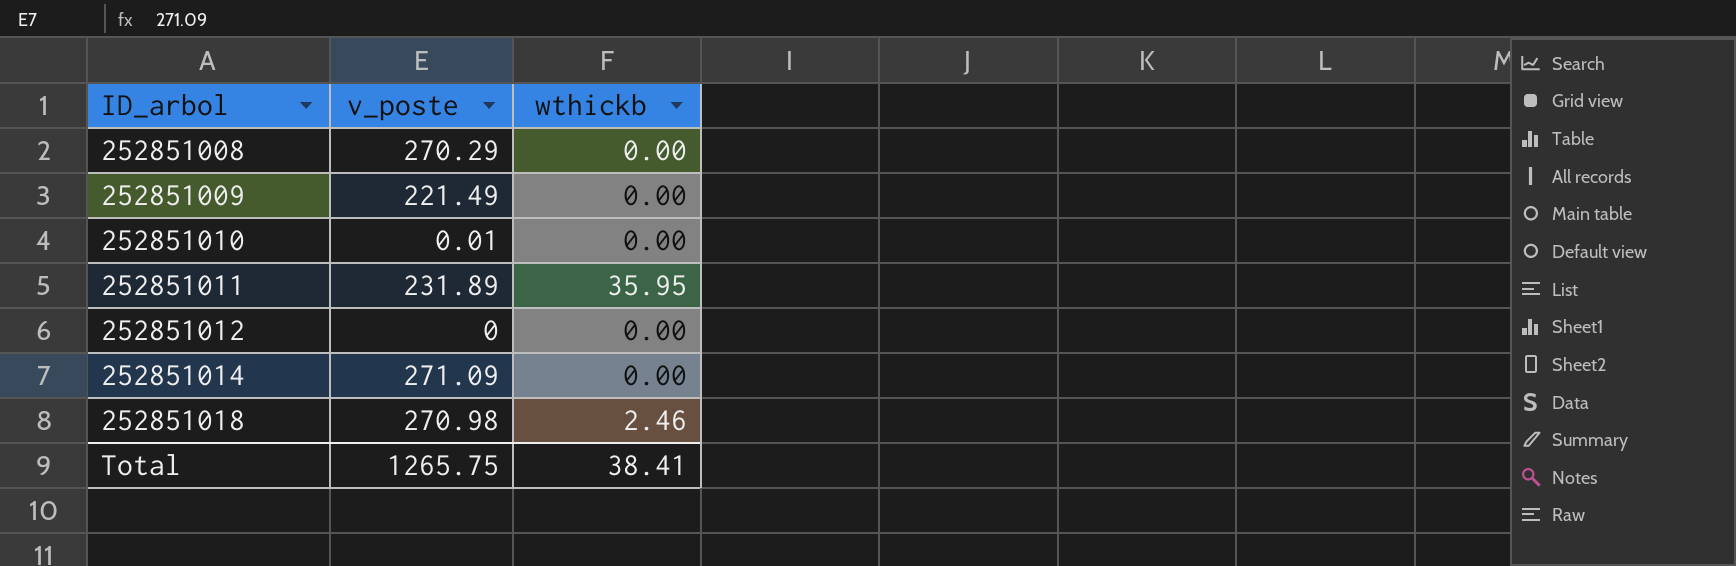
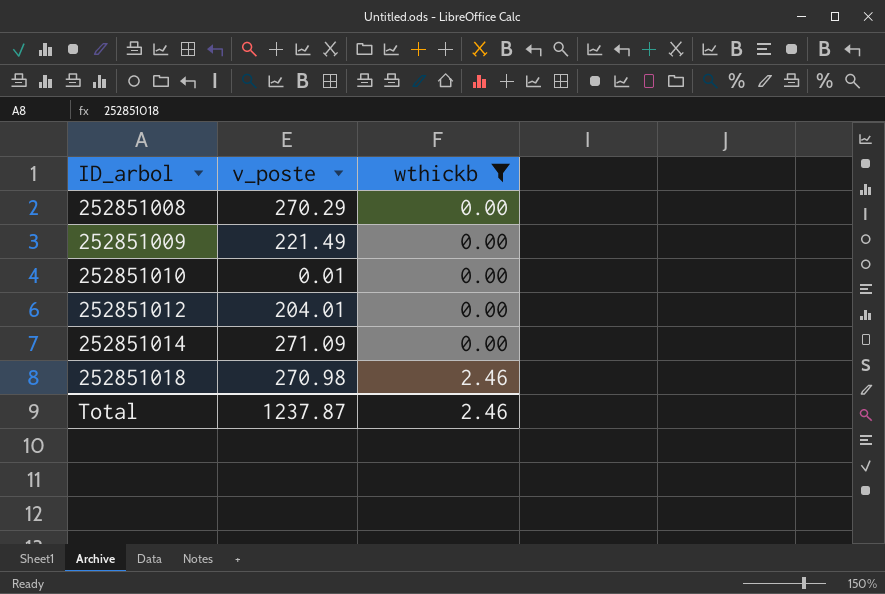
filter: none -> wthickb != 35.95
252851012 | v_poste: 0 -> 204.01
Total | v_poste: 1265.75 -> 1237.87
Total | wthickb: 38.41 -> 2.46

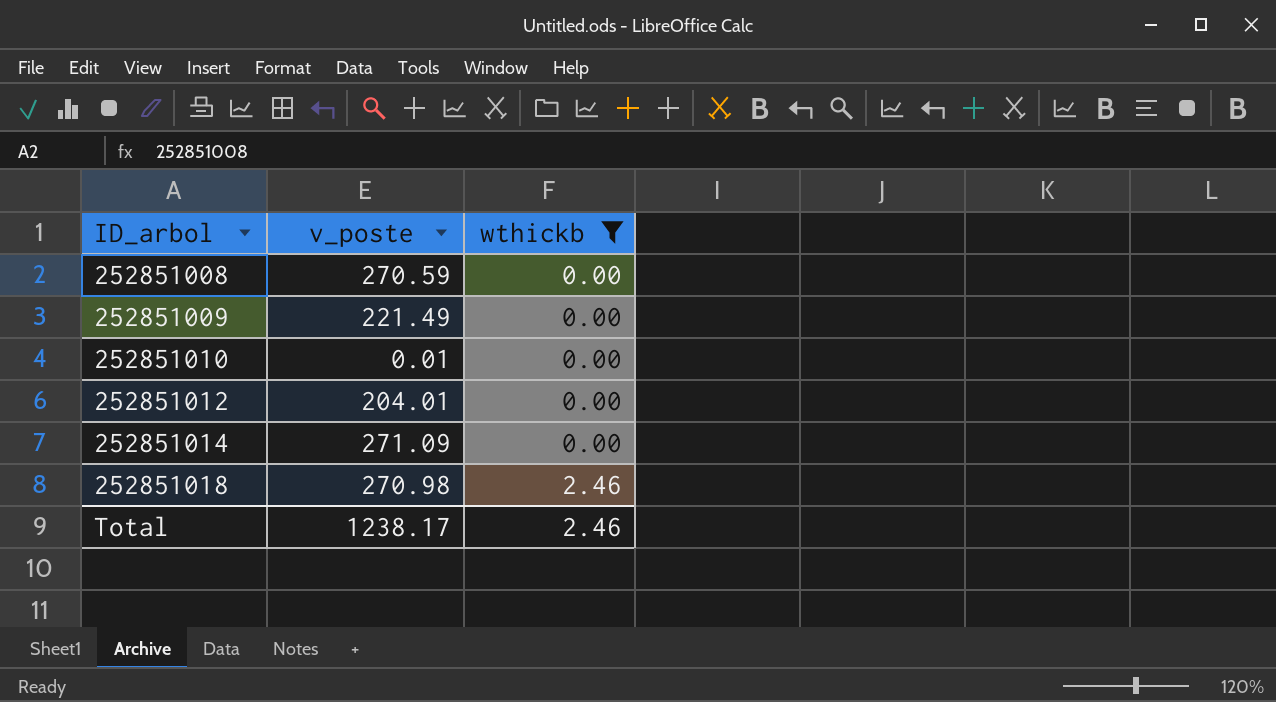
252851008 | v_poste: 270.29 -> 270.59
Total | v_poste: 1237.87 -> 1238.17

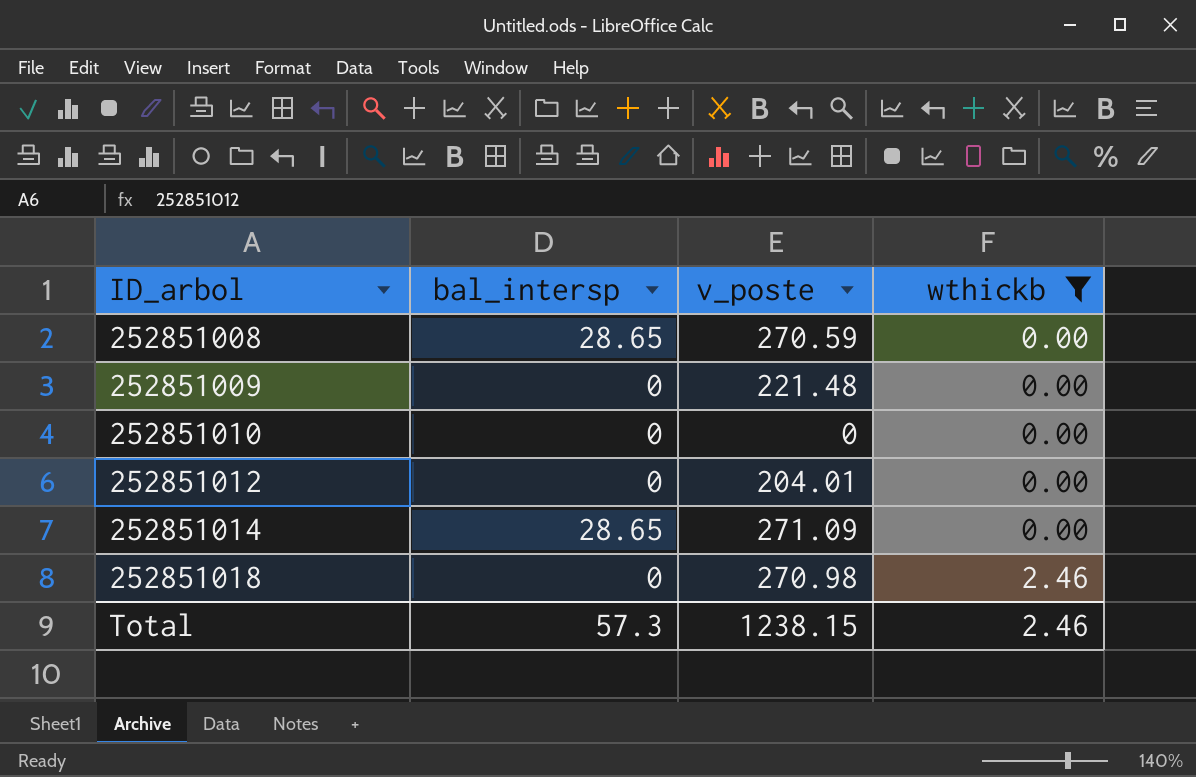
column bal_intersp | position: none -> 2
252851009 | v_poste: 221.49 -> 221.48
252851010 | v_poste: 0.01 -> 0
Total | v_poste: 1238.17 -> 1238.15

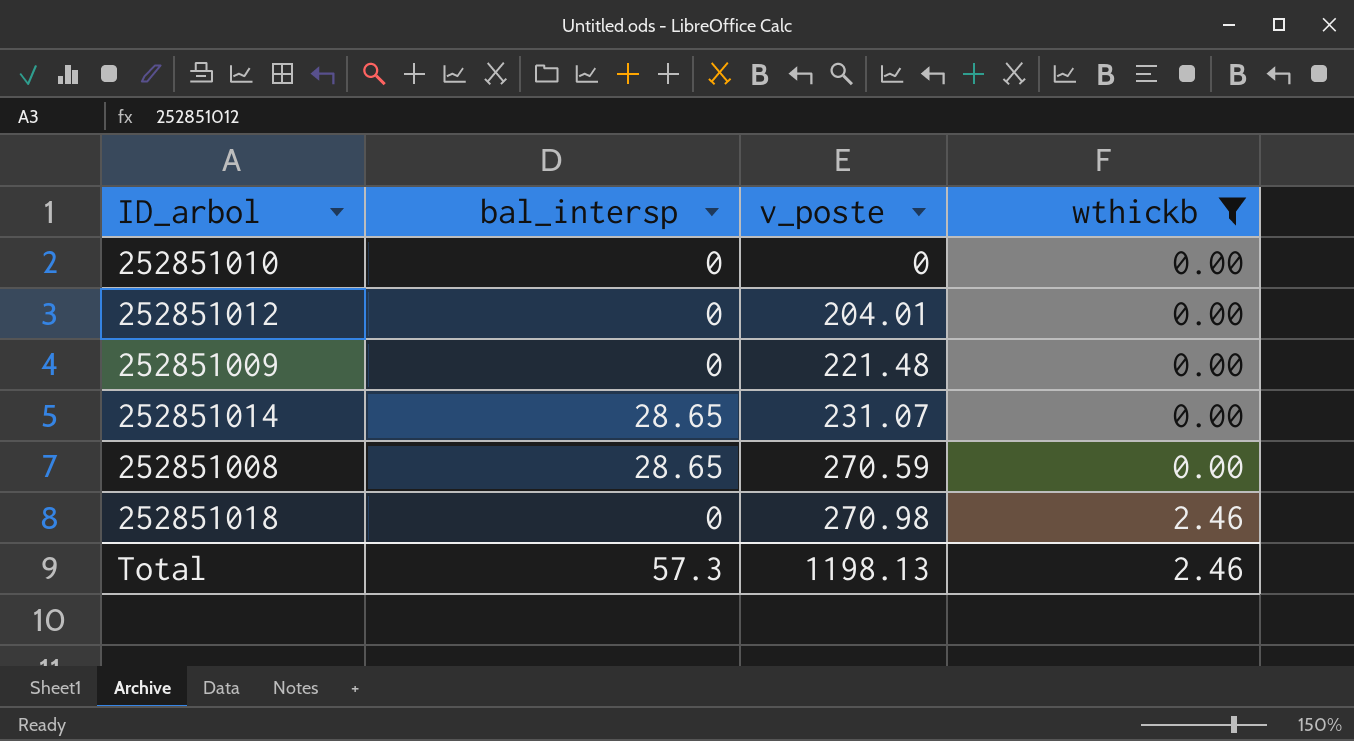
row order: ID_arbol ascending -> v_poste ascending
252851014 | v_poste: 271.09 -> 231.07
Total | v_poste: 1238.15 -> 1198.13

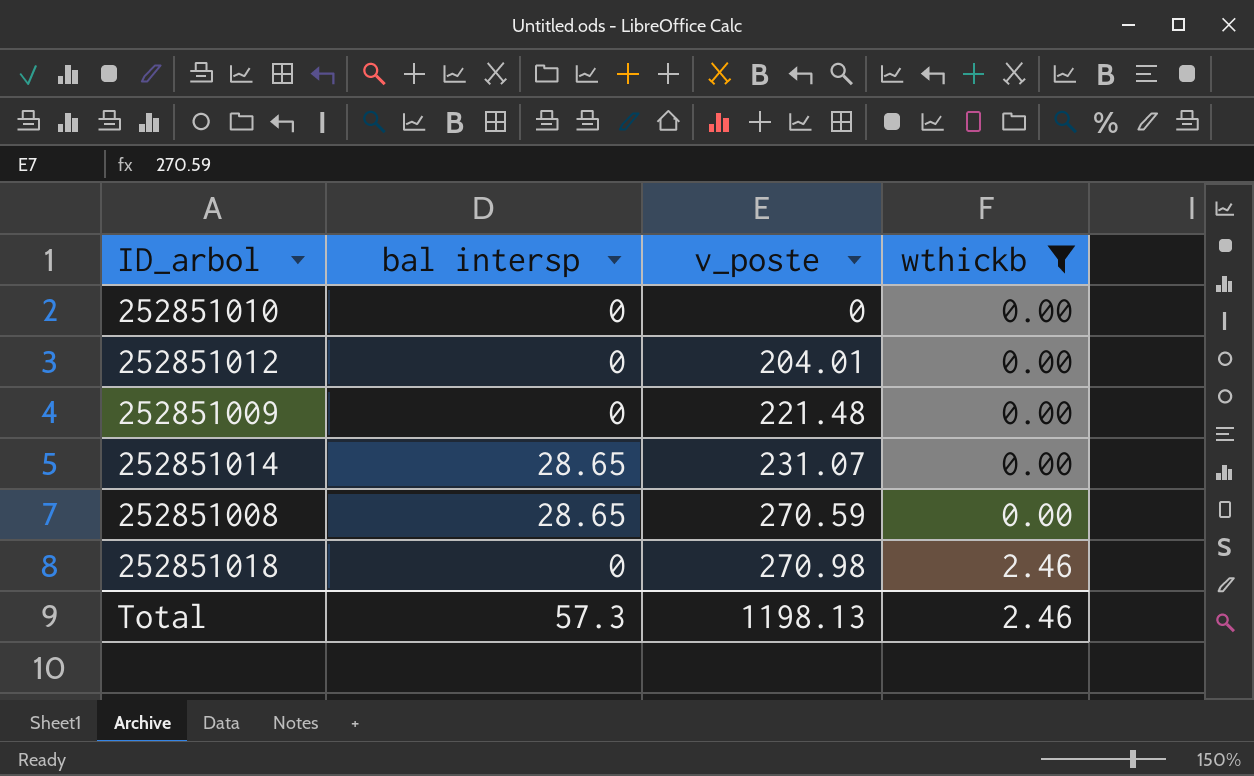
column name: bal_intersp -> bal intersp

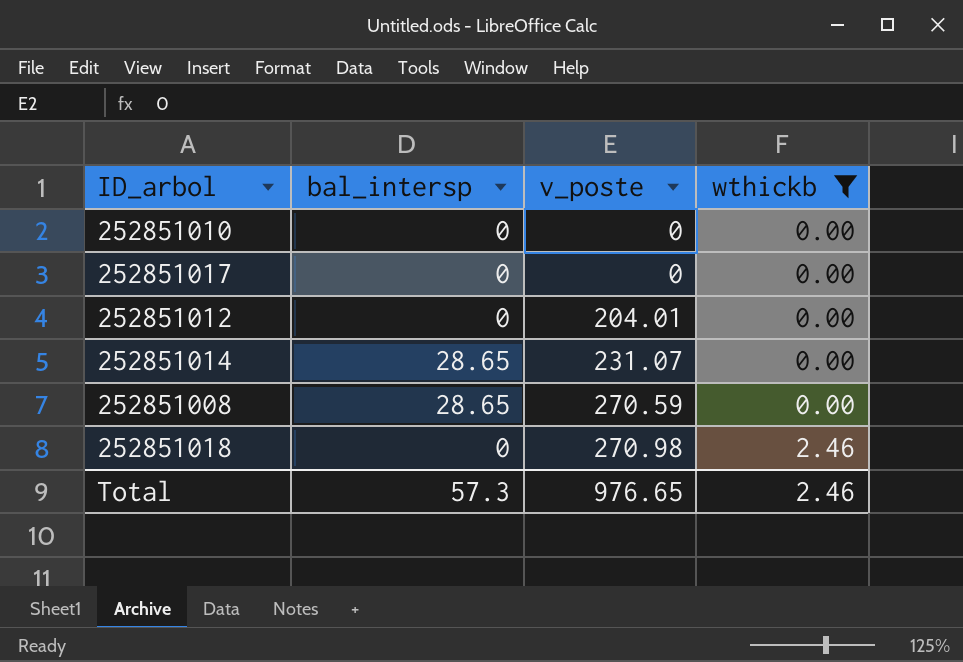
column name: bal intersp -> bal_intersp
row 252851009: 0 | 221.48 | 0.00 -> none
row 252851017: none -> 0 | 0 | 0.00
Total | v_poste: 1198.13 -> 976.65

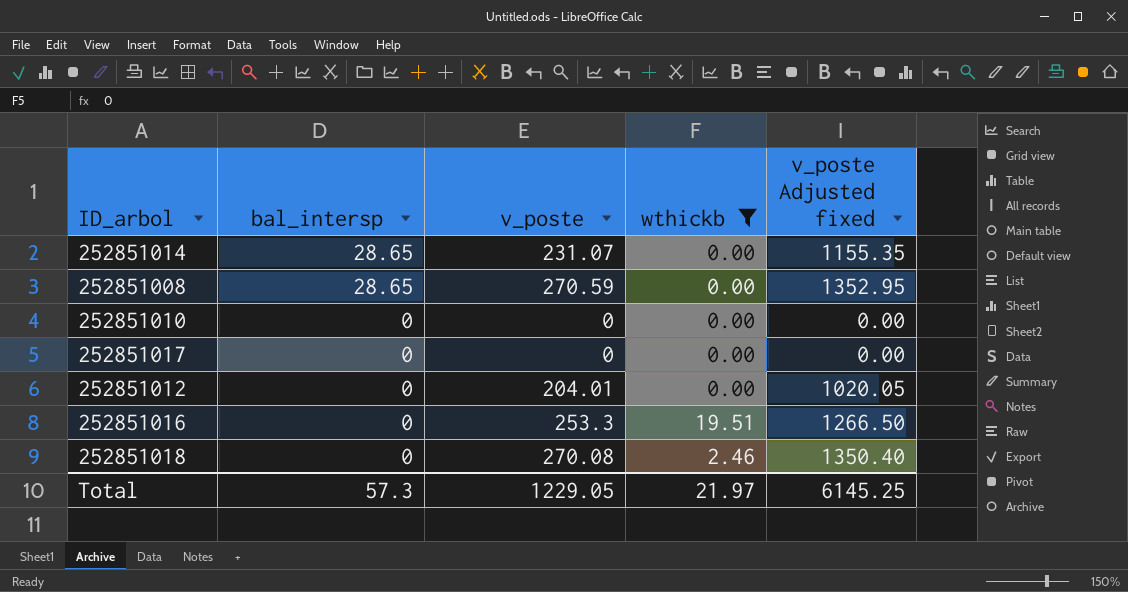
row order: v_poste ascending -> bal_intersp descending
column v_poste Adjusted fixed | formula: none -> [v_poste] * 5
row 252851016: none -> 0 | 253.3 | 19.51 | 1266.50
252851018 | v_poste: 270.98 -> 270.08
Total | v_poste: 976.65 -> 1229.05
Total | wthickb: 2.46 -> 21.97

